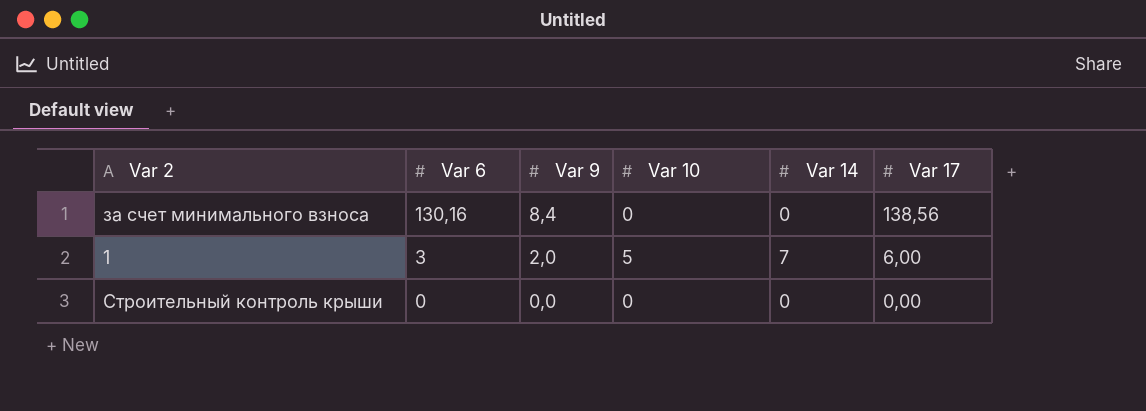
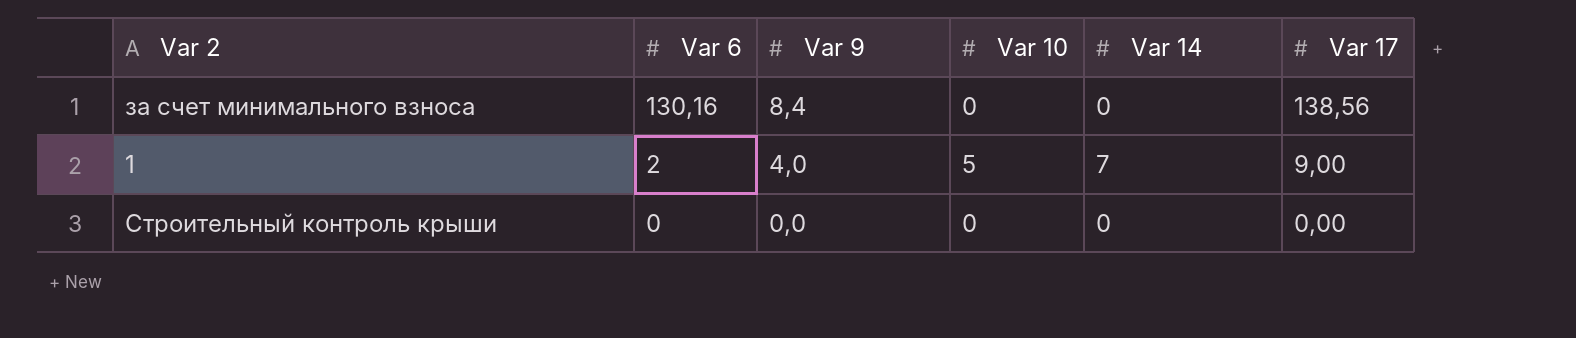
1 | Var 6: 3 -> 2
1 | Var 9: 2,0 -> 4,0
1 | Var 17: 6,00 -> 9,00

